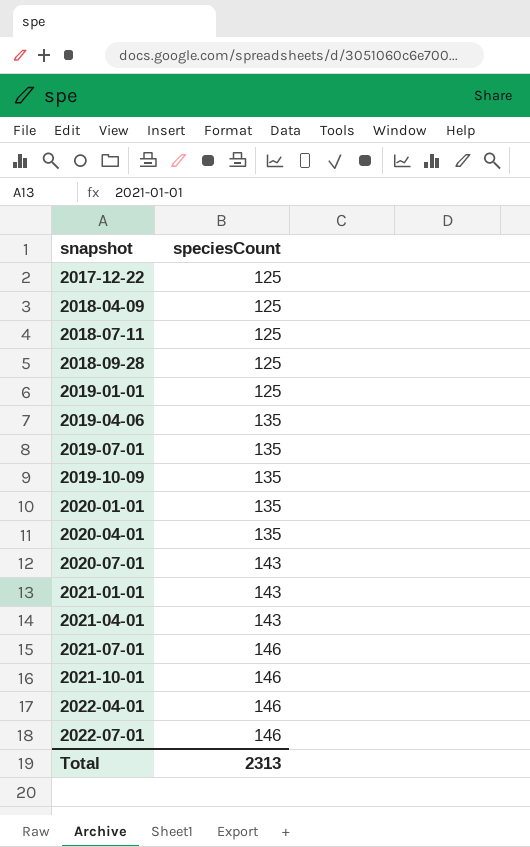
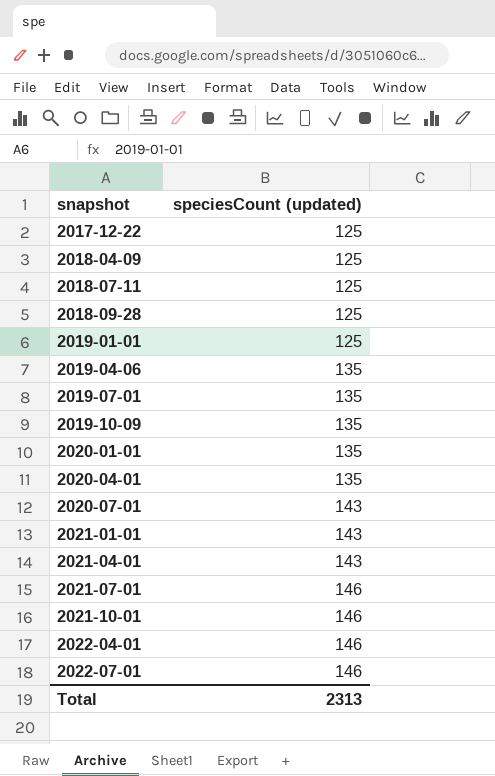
column name: speciesCount -> speciesCount (updated)

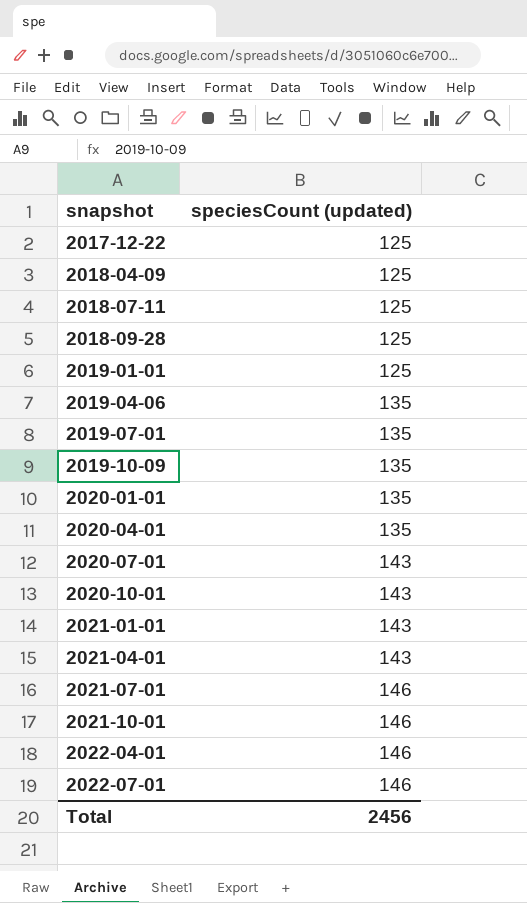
row 2020-10-01: none -> 143
Total | speciesCount (updated): 2313 -> 2456

